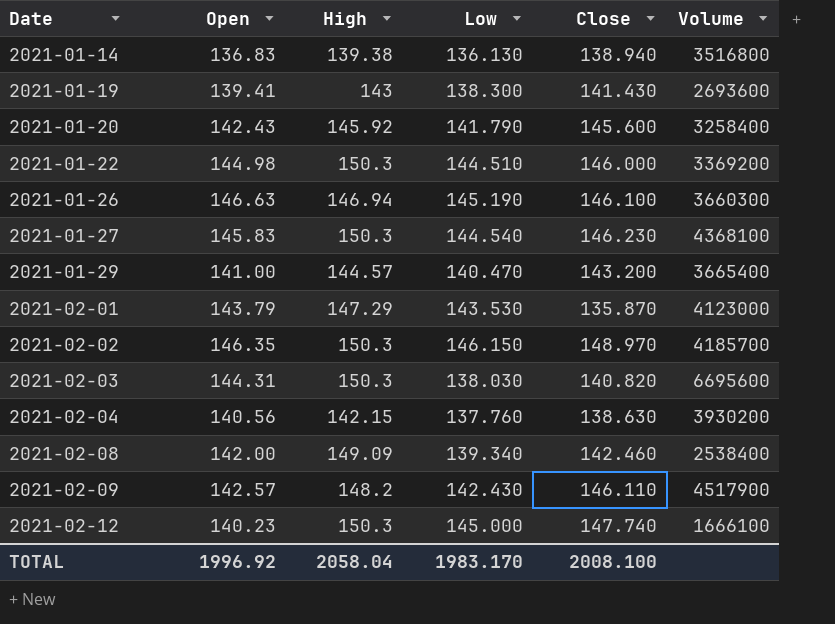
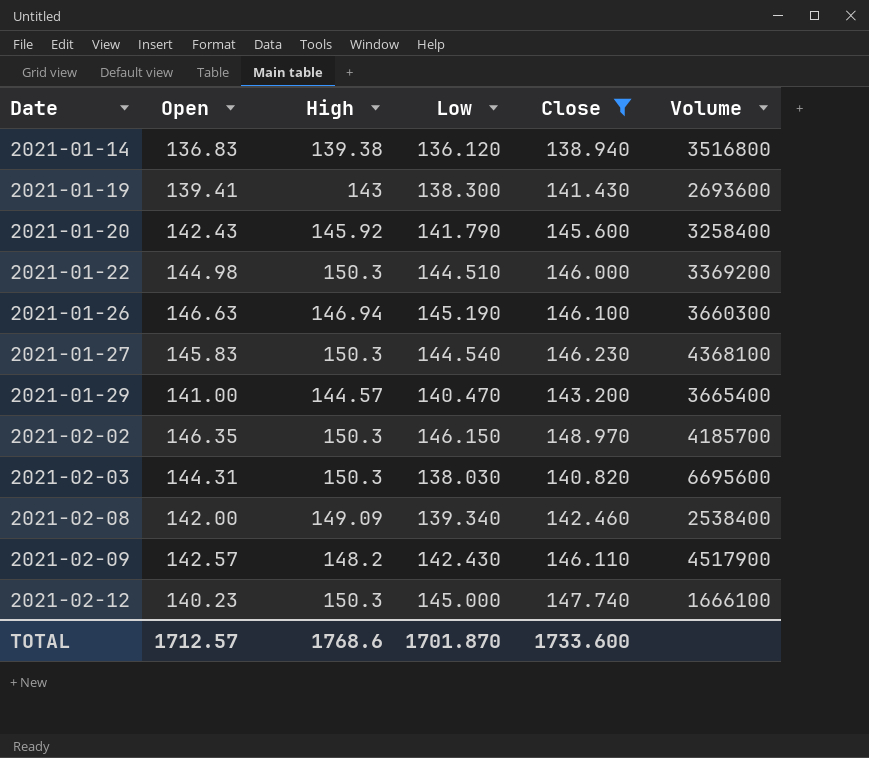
filter: none -> Close >= 138.940
2021-01-14 | Low: 136.130 -> 136.120
TOTAL | Open: 1996.92 -> 1712.57
TOTAL | High: 2058.04 -> 1768.6
TOTAL | Low: 1983.170 -> 1701.870
TOTAL | Close: 2008.100 -> 1733.600

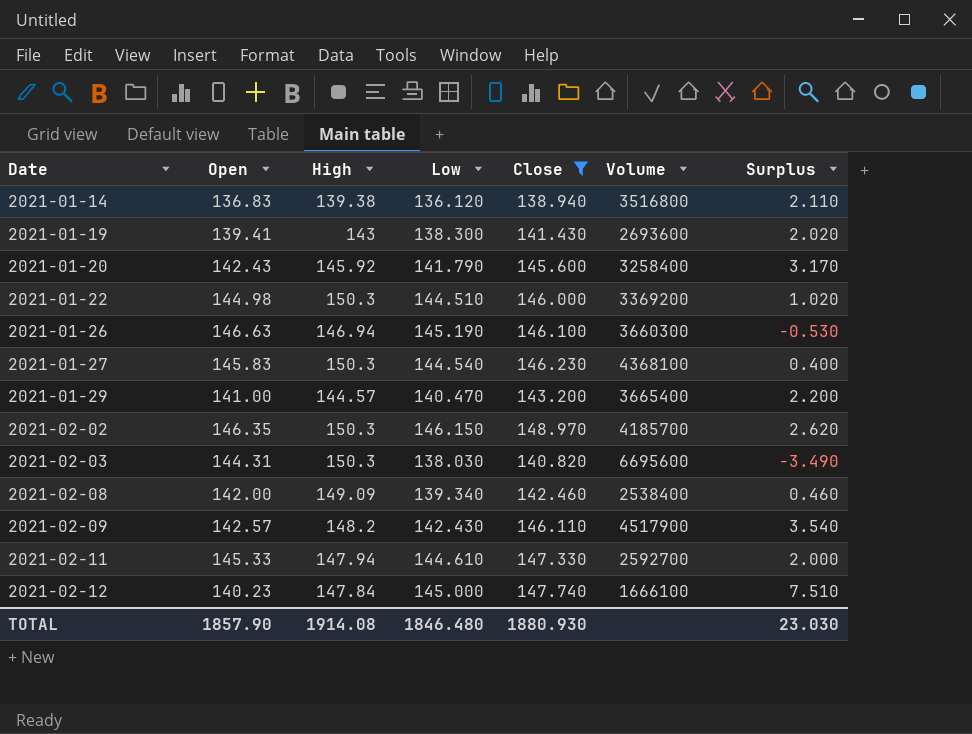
column Surplus | formula: none -> [Close] - [Open]
row 2021-02-11: none -> 145.33 | 147.94 | 144.610 | 147.330 | 2592700 | 2.000
2021-02-12 | High: 150.3 -> 147.84
TOTAL | Open: 1712.57 -> 1857.90
TOTAL | High: 1768.6 -> 1914.08
TOTAL | Low: 1701.870 -> 1846.480
TOTAL | Close: 1733.600 -> 1880.930

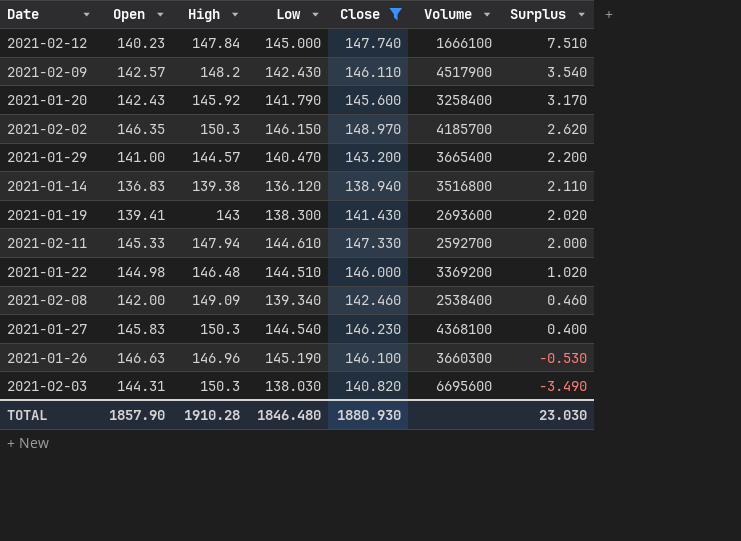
row order: Date ascending -> Surplus descending
2021-01-22 | High: 150.3 -> 146.48
2021-01-26 | High: 146.94 -> 146.96
TOTAL | High: 1914.08 -> 1910.28

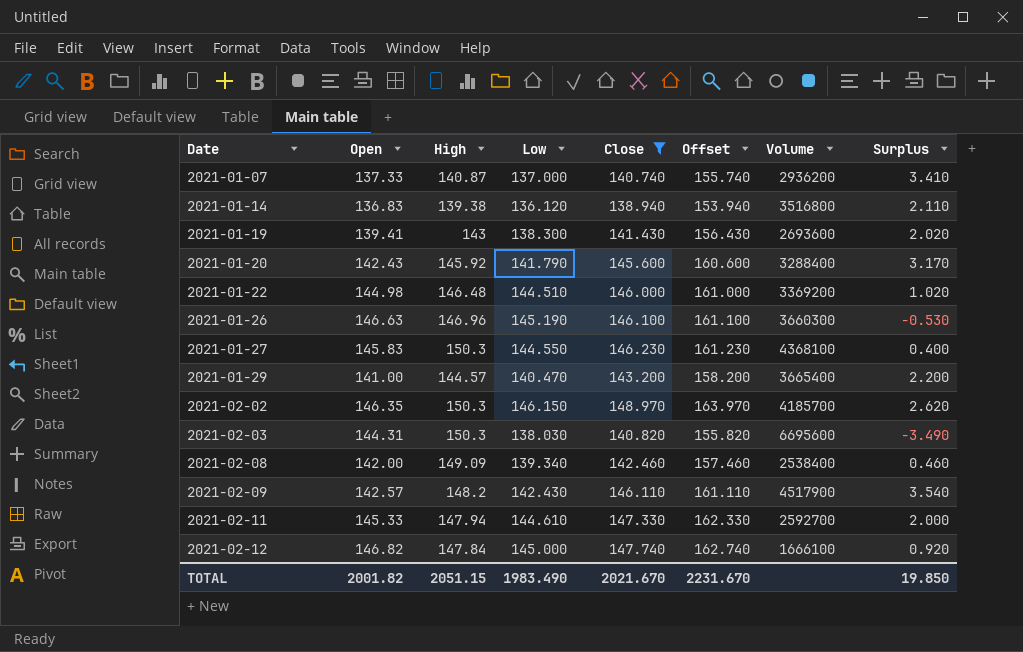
row order: Surplus descending -> Date ascending
column Offset | formula: none -> [Close] + 15
row 2021-01-07: none -> 137.33 | 140.87 | 137.000 | 140.740 | 155.740 | 2936200 | 3.410
2021-01-20 | Volume: 3258400 -> 3288400
2021-01-27 | Low: 144.540 -> 144.550
2021-02-12 | Open: 140.23 -> 146.82
2021-02-12 | Surplus: 7.510 -> 0.920
TOTAL | Open: 1857.90 -> 2001.82
TOTAL | High: 1910.28 -> 2051.15
TOTAL | Low: 1846.480 -> 1983.490
TOTAL | Close: 1880.930 -> 2021.670
TOTAL | Surplus: 23.030 -> 19.850

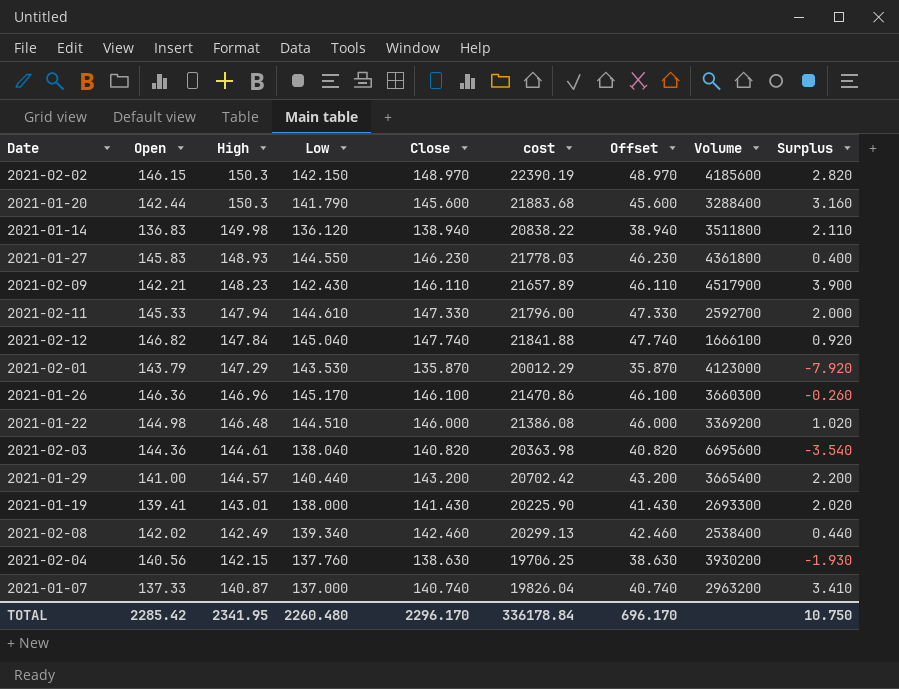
filter: Close >= 138.940 -> none
row order: Date ascending -> High descending
column cost | formula: none -> [High] * [Close]
column Offset | formula: [Close] + 15 -> [Close] - 100
2021-02-02 | Open: 146.35 -> 146.15
2021-02-02 | Low: 146.150 -> 142.150
2021-02-02 | Volume: 4185700 -> 4185600
2021-02-02 | Surplus: 2.620 -> 2.820
2021-01-20 | Open: 142.43 -> 142.44
2021-01-20 | High: 145.92 -> 150.3
2021-01-20 | Surplus: 3.170 -> 3.160
2021-01-14 | High: 139.38 -> 149.98
2021-01-14 | Volume: 3516800 -> 3511800
2021-01-27 | High: 150.3 -> 148.93
2021-01-27 | Volume: 4368100 -> 4361800
2021-02-09 | Open: 142.57 -> 142.21
2021-02-09 | High: 148.2 -> 148.23
2021-02-09 | Surplus: 3.540 -> 3.900
2021-02-12 | Low: 145.000 -> 145.040
2021-01-26 | Open: 146.63 -> 146.36
2021-01-26 | Low: 145.190 -> 145.170
2021-01-26 | Surplus: -0.530 -> -0.260
2021-02-03 | Open: 144.31 -> 144.36
2021-02-03 | High: 150.3 -> 144.61
2021-02-03 | Low: 138.030 -> 138.040
2021-02-03 | Surplus: -3.490 -> -3.540
2021-01-29 | Low: 140.470 -> 140.440
2021-01-19 | High: 143 -> 143.01
2021-01-19 | Low: 138.300 -> 138.000
2021-01-19 | Volume: 2693600 -> 2693300
2021-02-08 | Open: 142.00 -> 142.02
2021-02-08 | High: 149.09 -> 142.49
2021-02-08 | Surplus: 0.460 -> 0.440
2021-01-07 | Volume: 2936200 -> 2963200
TOTAL | Open: 2001.82 -> 2285.42
TOTAL | High: 2051.15 -> 2341.95
TOTAL | Low: 1983.490 -> 2260.480
TOTAL | Close: 2021.670 -> 2296.170
TOTAL | Offset: 2231.670 -> 696.170
TOTAL | Surplus: 19.850 -> 10.750

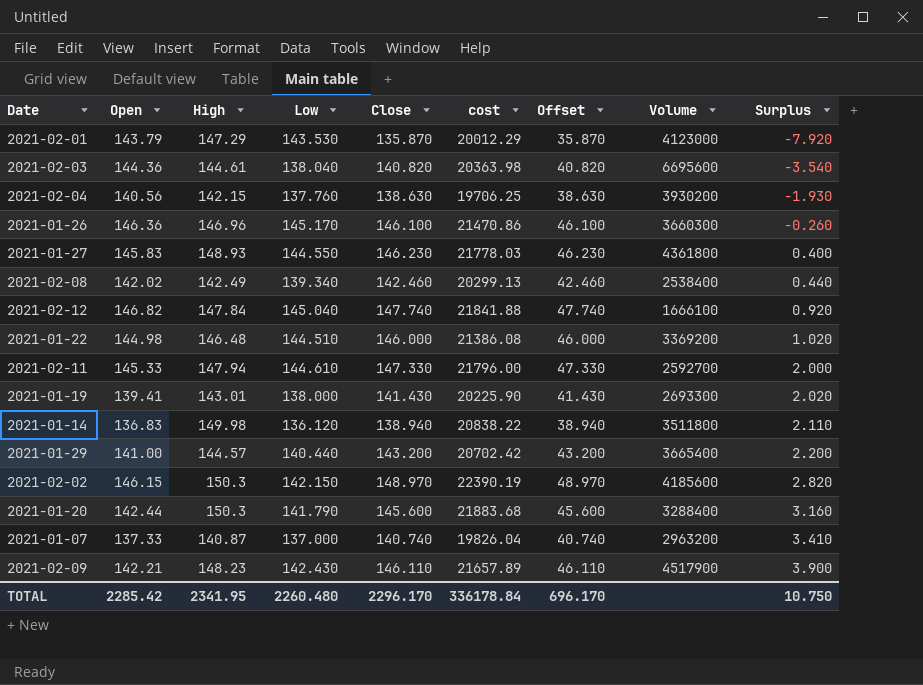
row order: High descending -> Surplus ascending

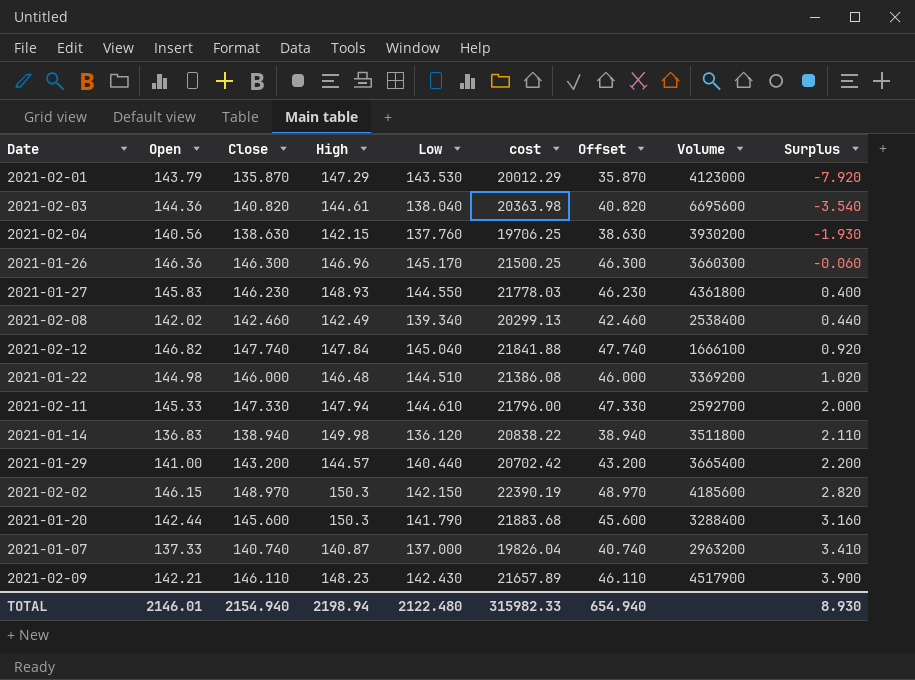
column Close | position: 5 -> 3
row 2021-01-19: 139.41 | 143.01 | 138.000 | 141.430 | 20225.90 | 41.430 | 2693300 | 2.020 -> none
2021-01-26 | Close: 146.100 -> 146.300
2021-01-26 | cost: 21470.86 -> 21500.25
2021-01-26 | Offset: 46.100 -> 46.300
2021-01-26 | Surplus: -0.260 -> -0.060
TOTAL | Open: 2285.42 -> 2146.01
TOTAL | Close: 2296.170 -> 2154.940
TOTAL | High: 2341.95 -> 2198.94
TOTAL | Low: 2260.480 -> 2122.480
TOTAL | cost: 336178.84 -> 315982.33
TOTAL | Offset: 696.170 -> 654.940
TOTAL | Surplus: 10.750 -> 8.930

